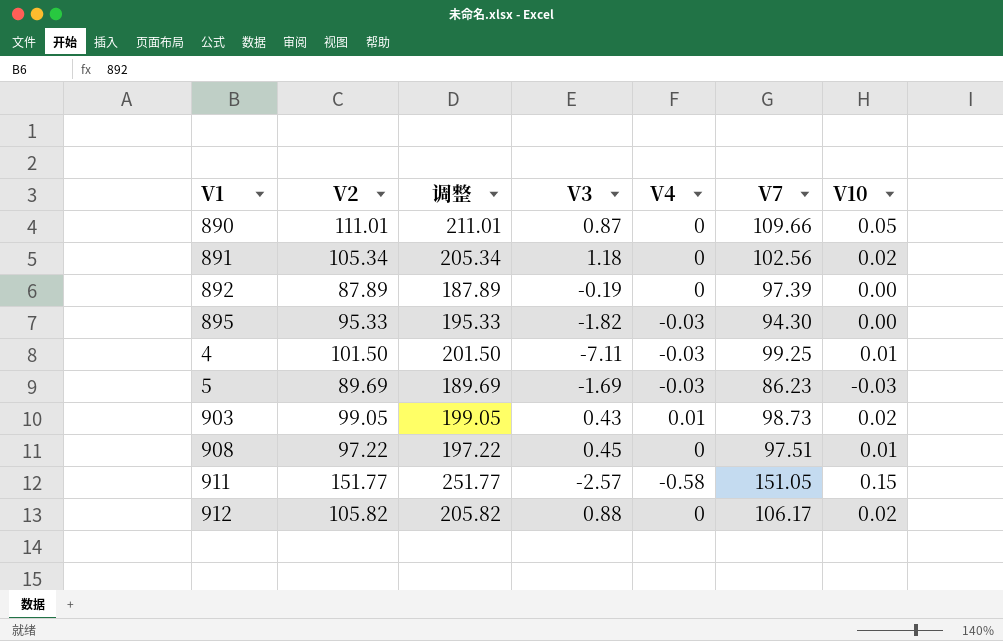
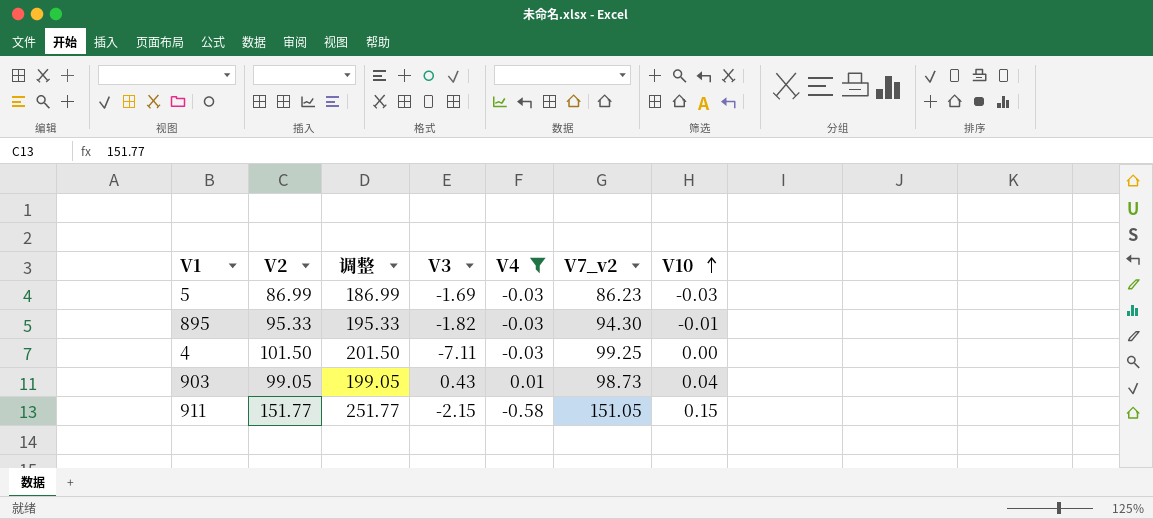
filter: none -> V4 != 0
row order: none -> V10 ascending
column name: V7 -> V7_v2
5 | V2: 89.69 -> 86.99
5 | 调整: 189.69 -> 186.99
895 | V10: 0.00 -> -0.01
4 | V10: 0.01 -> 0.00
903 | V10: 0.02 -> 0.04
911 | V3: -2.57 -> -2.15

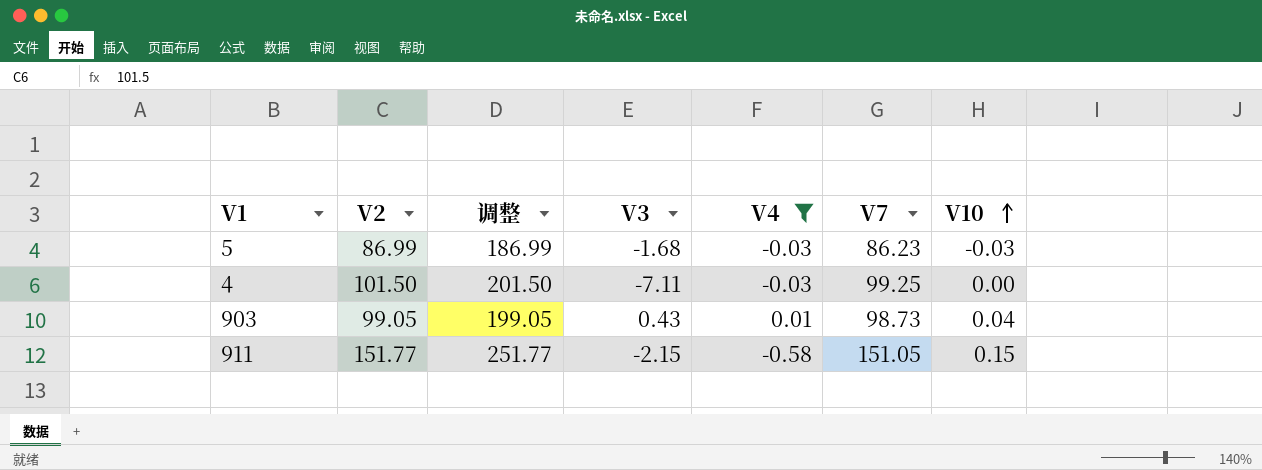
column name: V7_v2 -> V7
row 895: 95.33 | 195.33 | -1.82 | -0.03 | 94.30 | -0.01 -> none
5 | V3: -1.69 -> -1.68

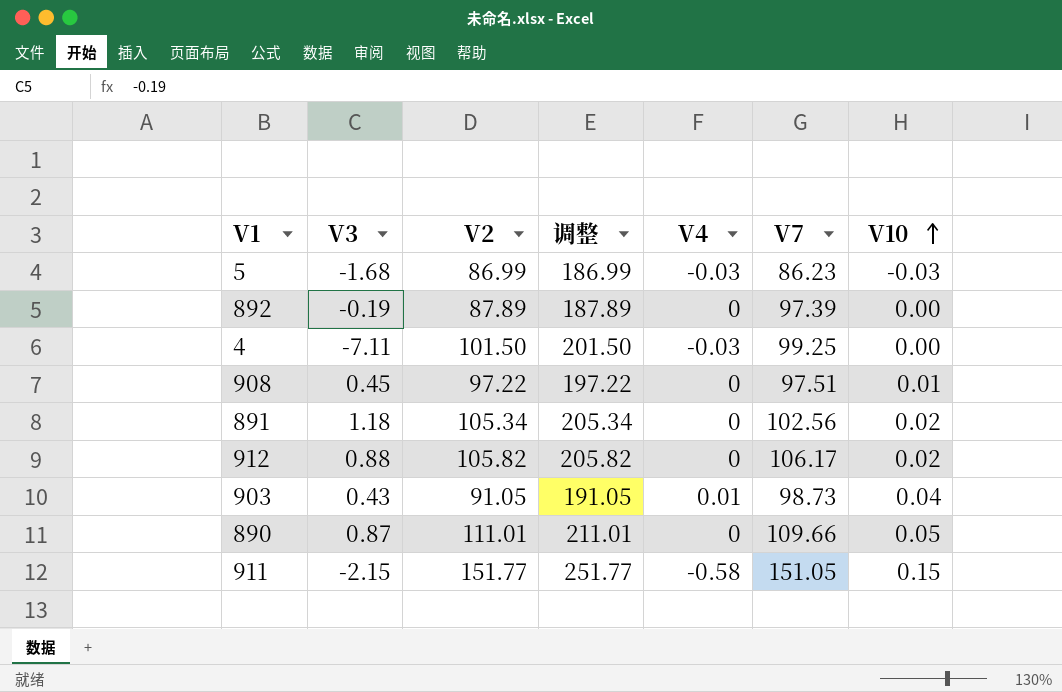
filter: V4 != 0 -> none
column V3 | position: 4 -> 2
903 | V2: 99.05 -> 91.05
903 | 调整: 199.05 -> 191.05

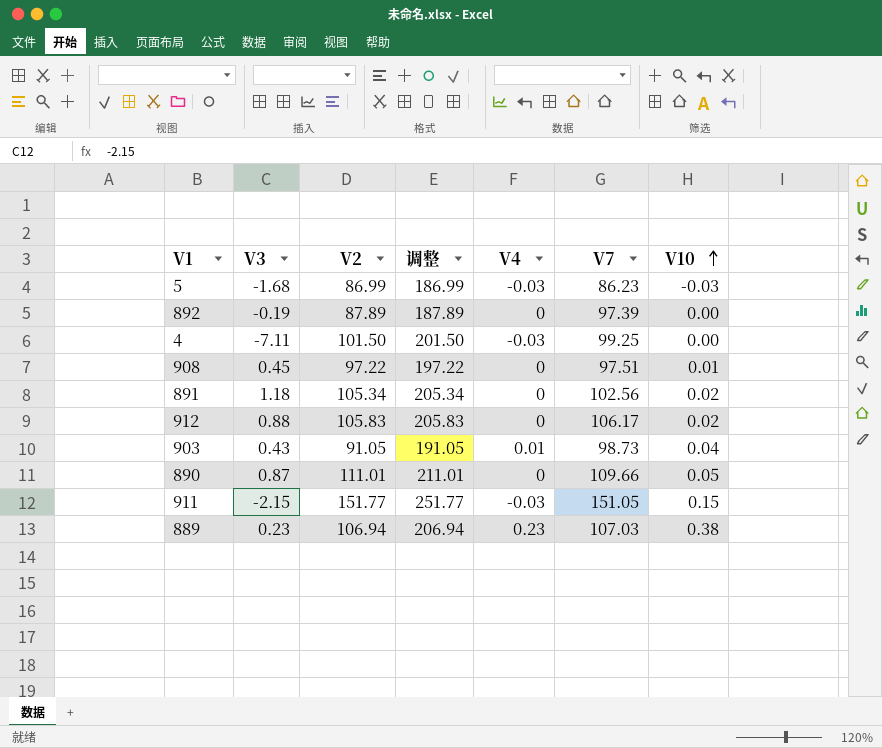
912 | V2: 105.82 -> 105.83
912 | 调整: 205.82 -> 205.83
911 | V4: -0.58 -> -0.03
row 889: none -> 0.23 | 106.94 | 206.94 | 0.23 | 107.03 | 0.38

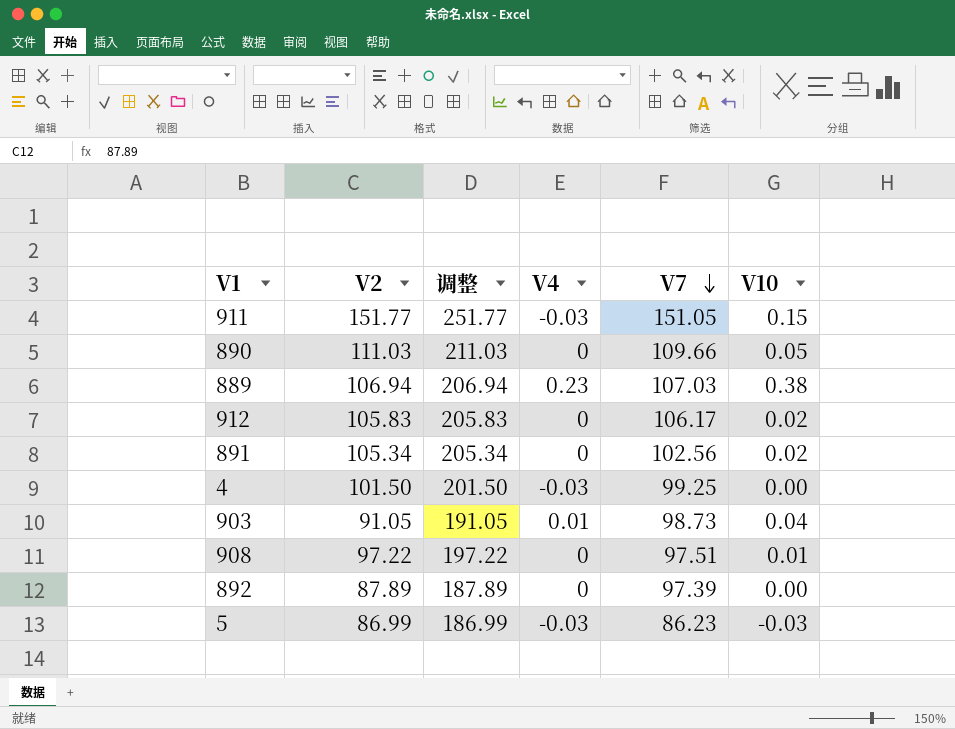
row order: V10 ascending -> V7 descending
column V3 | position: 2 -> none
890 | V2: 111.01 -> 111.03
890 | 调整: 211.01 -> 211.03

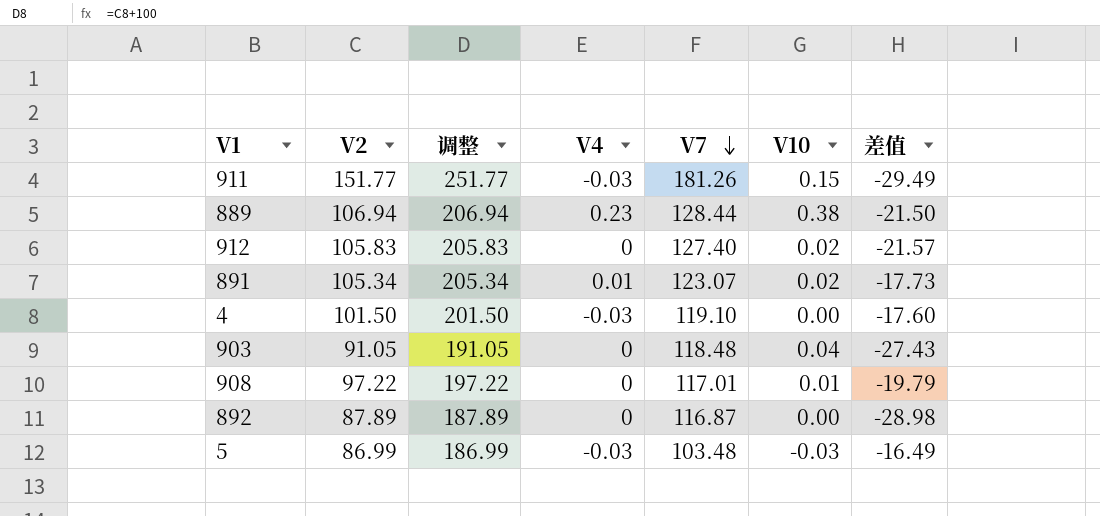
column 差值 | formula: none -> [V2] - [V7]
row 890: 111.03 | 211.03 | 0 | 109.66 | 0.05 -> none
911 | V7: 151.05 -> 181.26
889 | V7: 107.03 -> 128.44
912 | V7: 106.17 -> 127.40
891 | V4: 0 -> 0.01
891 | V7: 102.56 -> 123.07
4 | V7: 99.25 -> 119.10
903 | V4: 0.01 -> 0
903 | V7: 98.73 -> 118.48
908 | V7: 97.51 -> 117.01
892 | V7: 97.39 -> 116.87
5 | V7: 86.23 -> 103.48

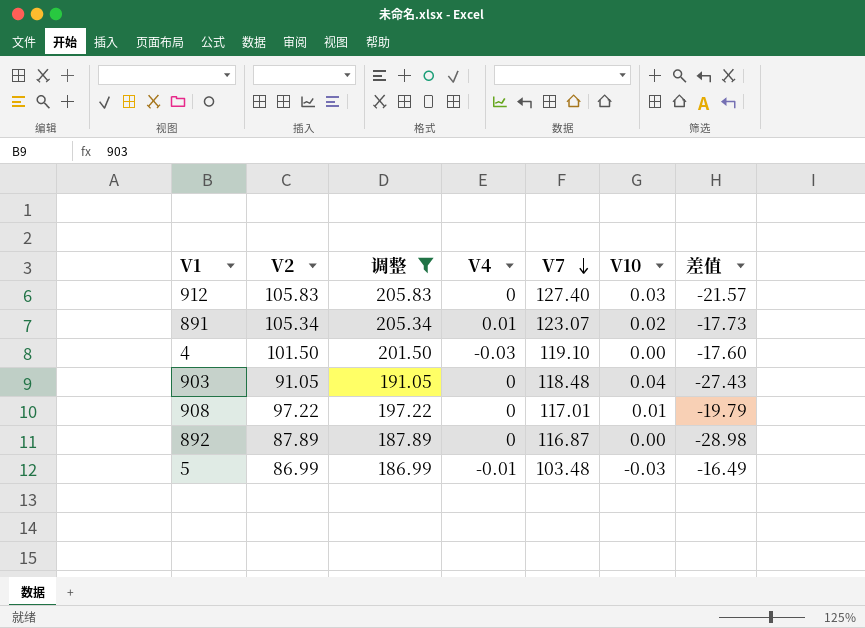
filter: none -> 调整 <= 205.83
912 | V10: 0.02 -> 0.03
5 | V4: -0.03 -> -0.01

